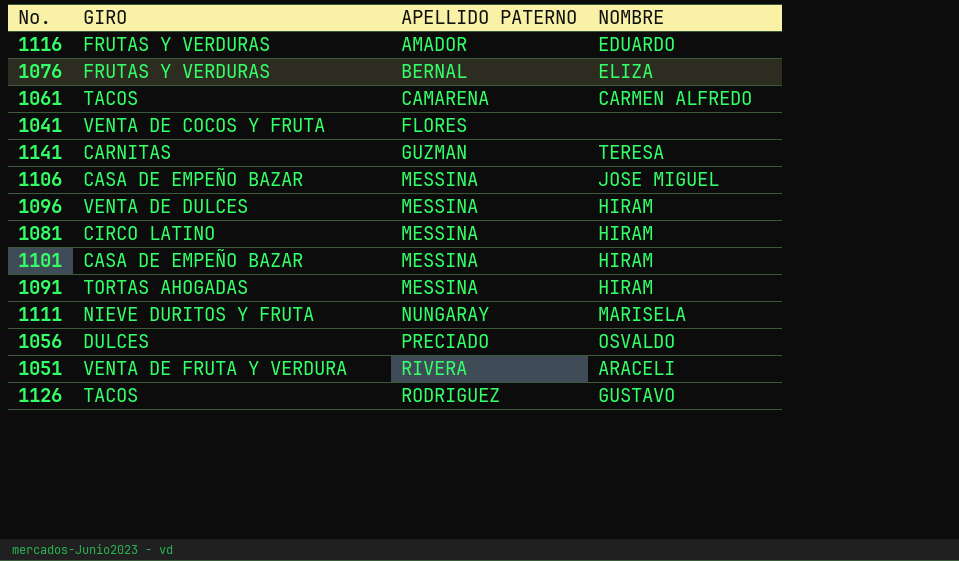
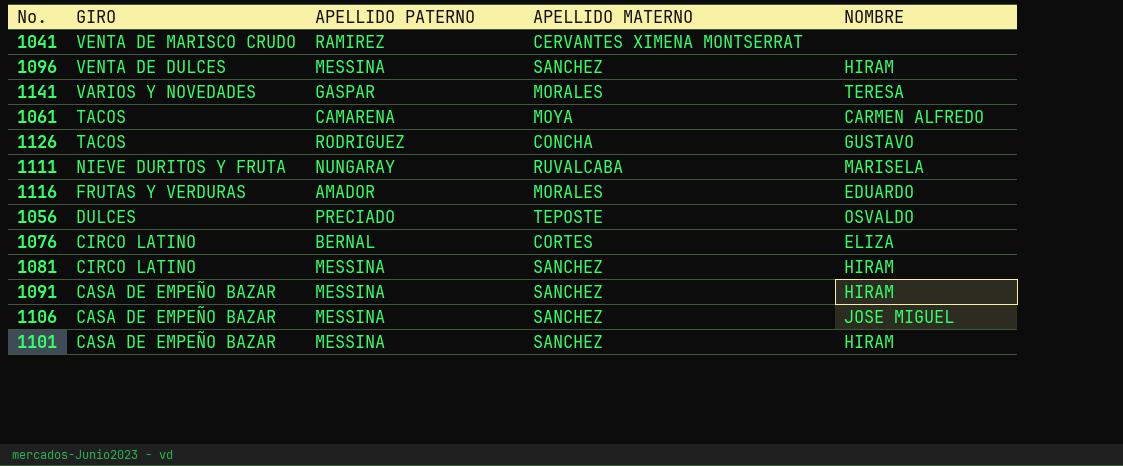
row order: APELLIDO PATERNO ascending -> GIRO descending
column APELLIDO MATERNO | position: none -> 4
row 1051: VENTA DE FRUTA Y VERDURA | RIVERA | ARACELI -> none
1041 | GIRO: VENTA DE COCOS Y FRUTA -> VENTA DE MARISCO CRUDO
1041 | APELLIDO PATERNO: FLORES -> RAMIREZ
1141 | GIRO: CARNITAS -> VARIOS Y NOVEDADES
1141 | APELLIDO PATERNO: GUZMAN -> GASPAR
1076 | GIRO: FRUTAS Y VERDURAS -> CIRCO LATINO
1091 | GIRO: TORTAS AHOGADAS -> CASA DE EMPEÑO BAZAR

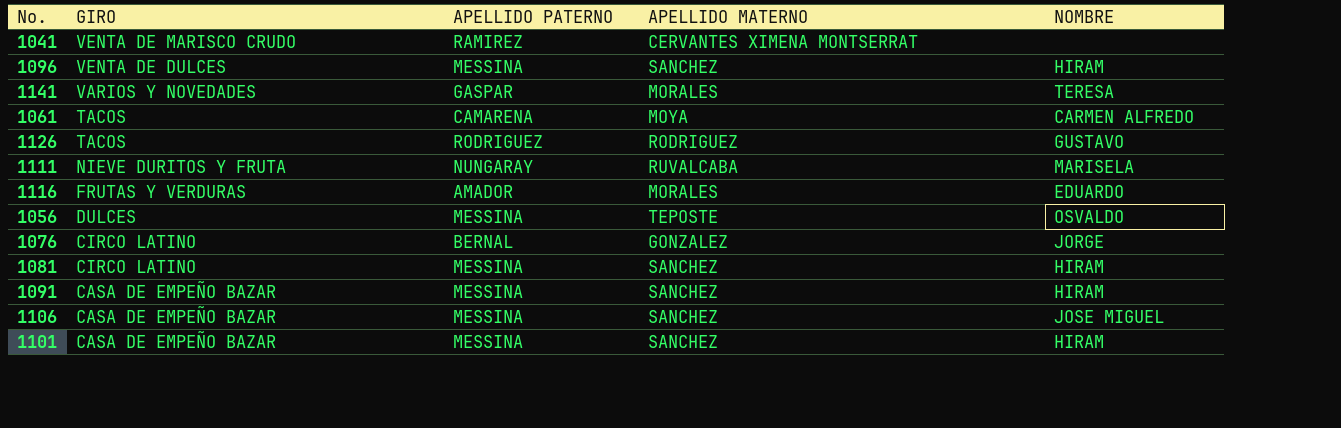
1126 | APELLIDO MATERNO: CONCHA -> RODRIGUEZ
1056 | APELLIDO PATERNO: PRECIADO -> MESSINA
1076 | APELLIDO MATERNO: CORTES -> GONZALEZ
1076 | NOMBRE: ELIZA -> JORGE

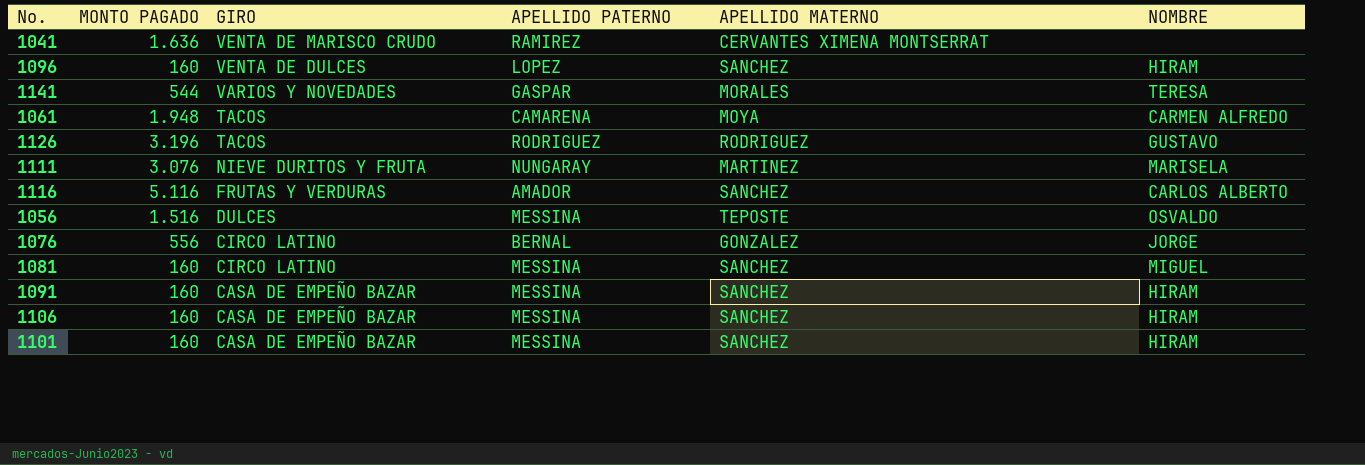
column MONTO PAGADO | position: none -> 2
1096 | APELLIDO PATERNO: MESSINA -> LOPEZ
1111 | APELLIDO MATERNO: RUVALCABA -> MARTINEZ
1116 | APELLIDO MATERNO: MORALES -> SANCHEZ
1116 | NOMBRE: EDUARDO -> CARLOS ALBERTO
1081 | NOMBRE: HIRAM -> MIGUEL
1106 | NOMBRE: JOSE MIGUEL -> HIRAM

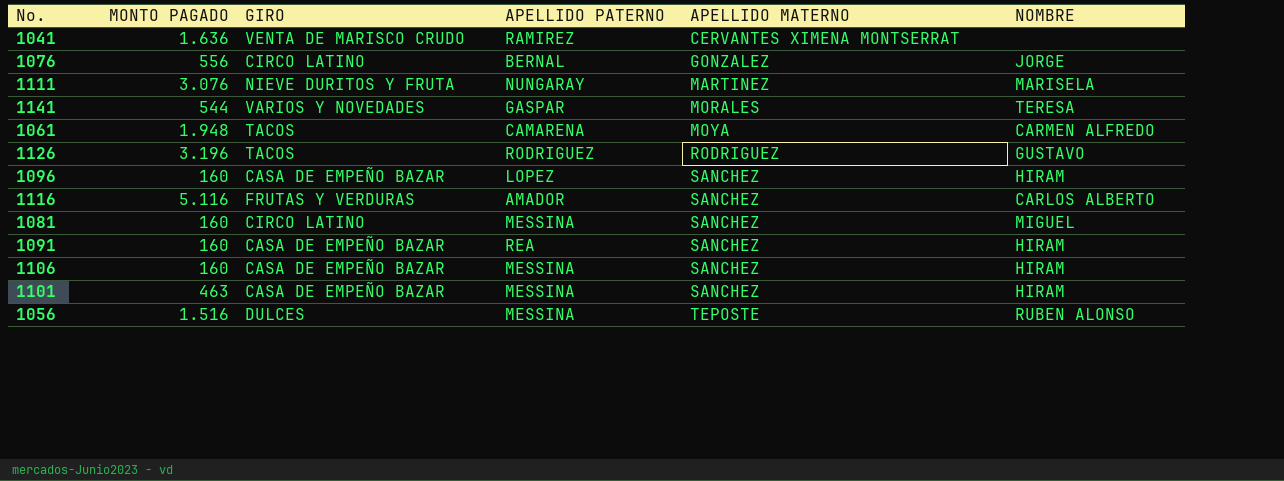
row order: GIRO descending -> APELLIDO MATERNO ascending
1096 | GIRO: VENTA DE DULCES -> CASA DE EMPEÑO BAZAR
1091 | APELLIDO PATERNO: MESSINA -> REA
1101 | MONTO PAGADO: 160 -> 463
1056 | NOMBRE: OSVALDO -> RUBEN ALONSO

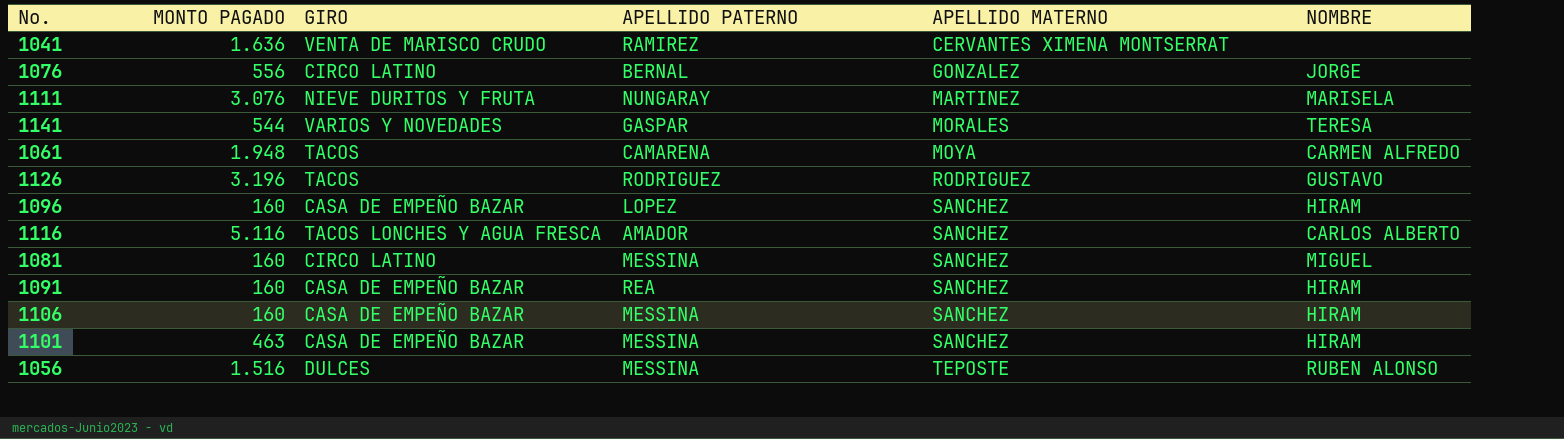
1116 | GIRO: FRUTAS Y VERDURAS -> TACOS LONCHES Y AGUA FRESCA

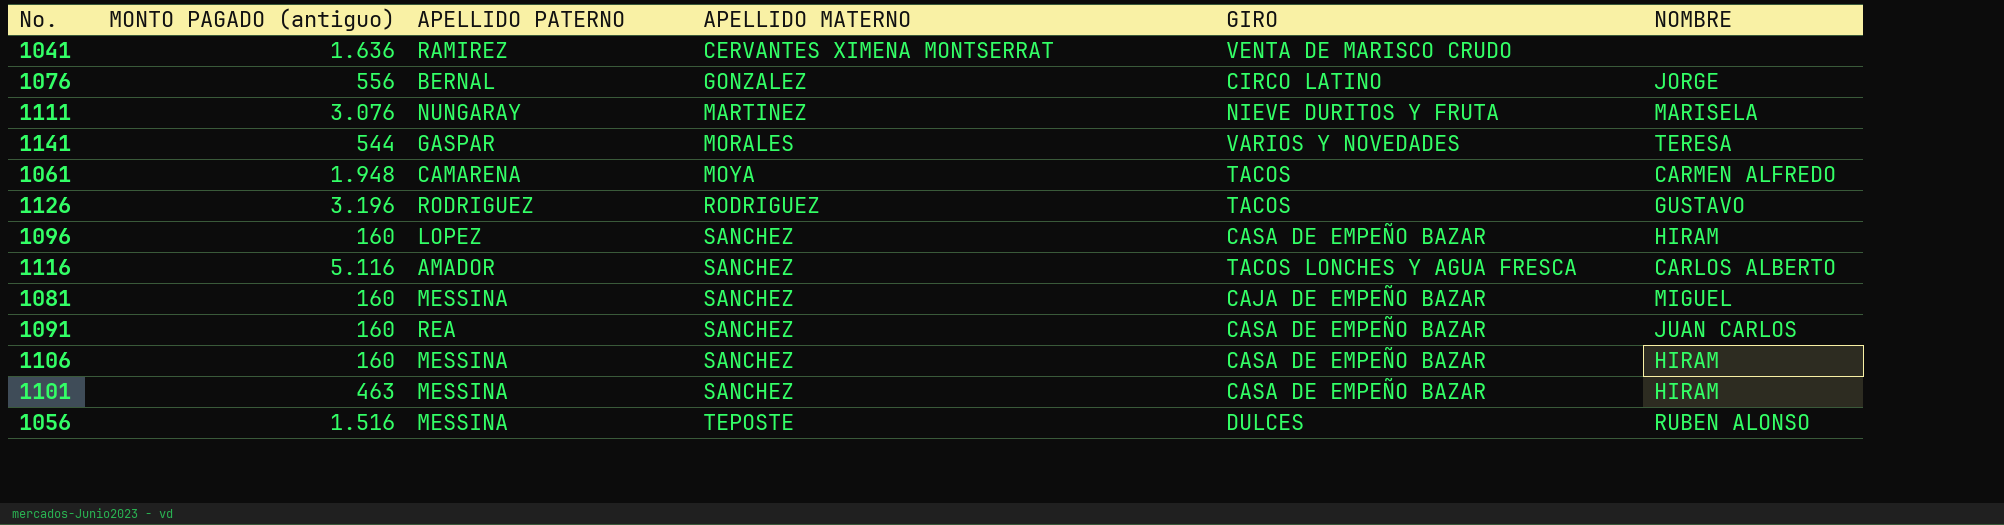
column name: MONTO PAGADO -> MONTO PAGADO (antiguo)
column GIRO | position: 3 -> 5
1081 | GIRO: CIRCO LATINO -> CAJA DE EMPEÑO BAZAR
1091 | NOMBRE: HIRAM -> JUAN CARLOS

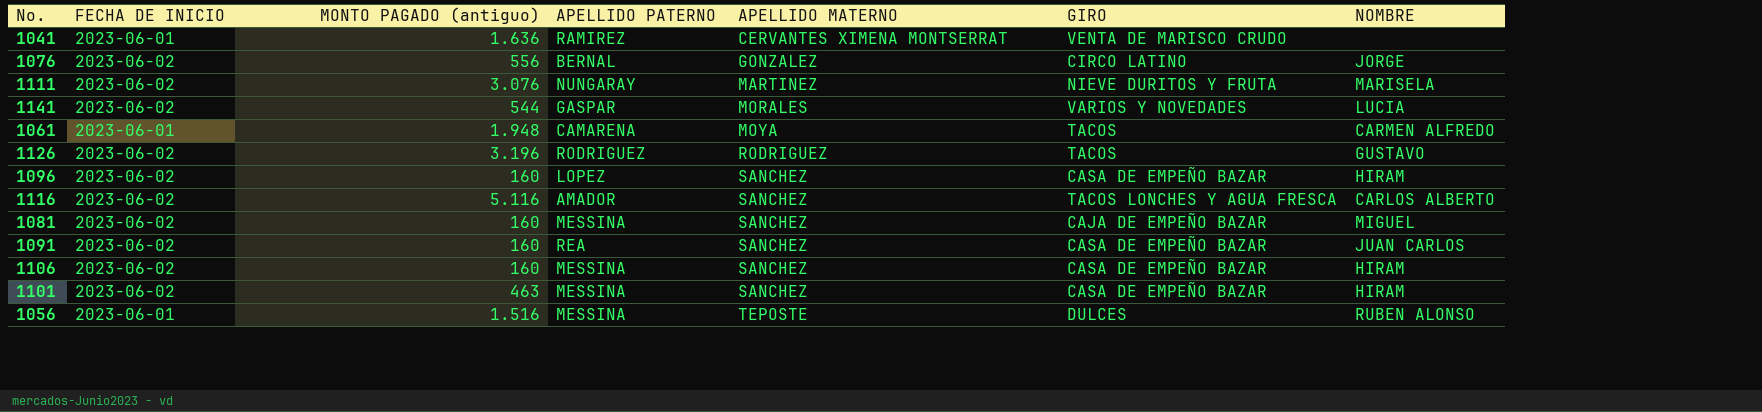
column FECHA DE INICIO | position: none -> 2
1141 | NOMBRE: TERESA -> LUCIA

